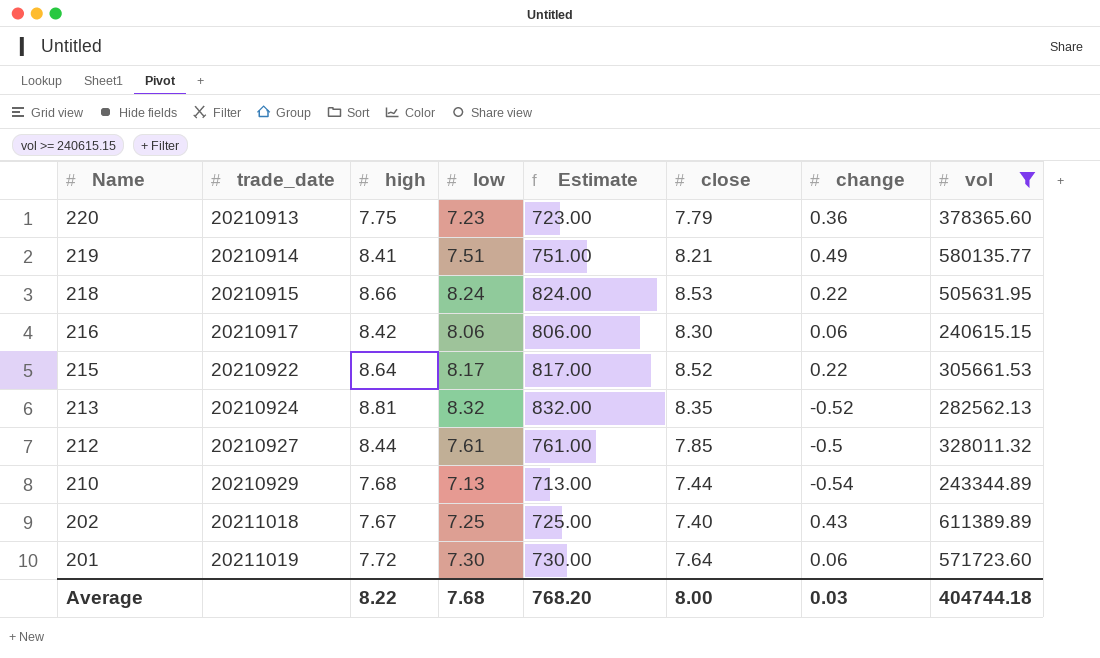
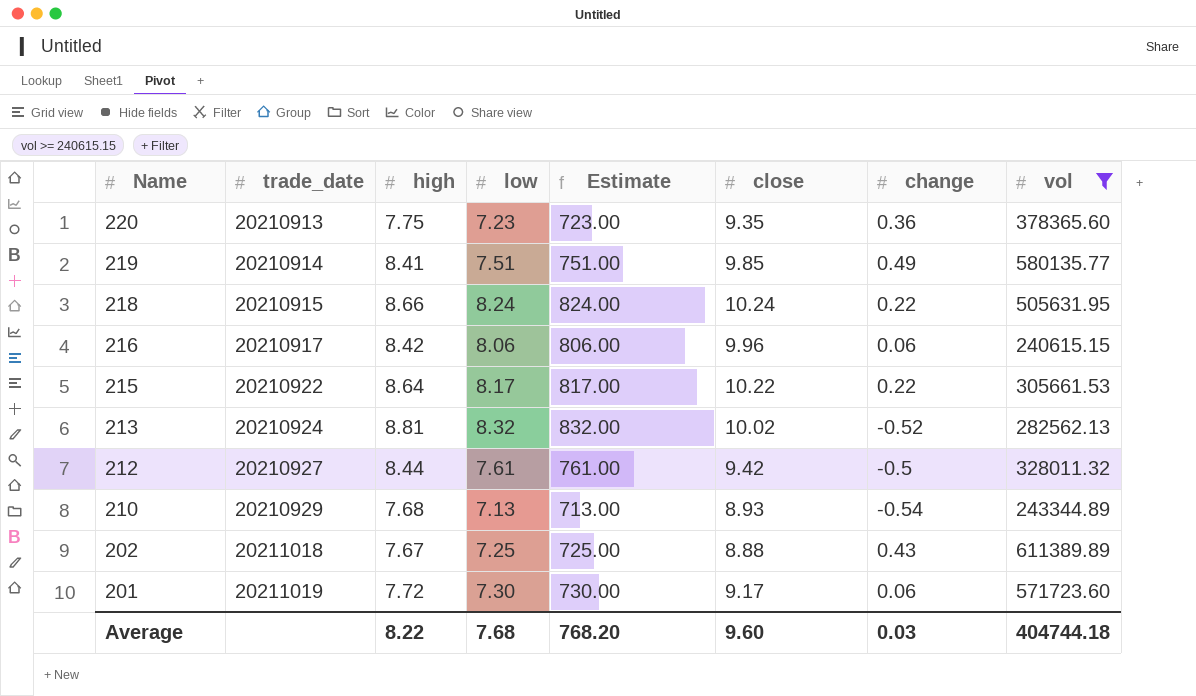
220 | close: 7.79 -> 9.35
219 | close: 8.21 -> 9.85
218 | close: 8.53 -> 10.24
216 | close: 8.30 -> 9.96
215 | close: 8.52 -> 10.22
213 | close: 8.35 -> 10.02
212 | close: 7.85 -> 9.42
210 | close: 7.44 -> 8.93
202 | close: 7.40 -> 8.88
201 | close: 7.64 -> 9.17
Average | close: 8.00 -> 9.60

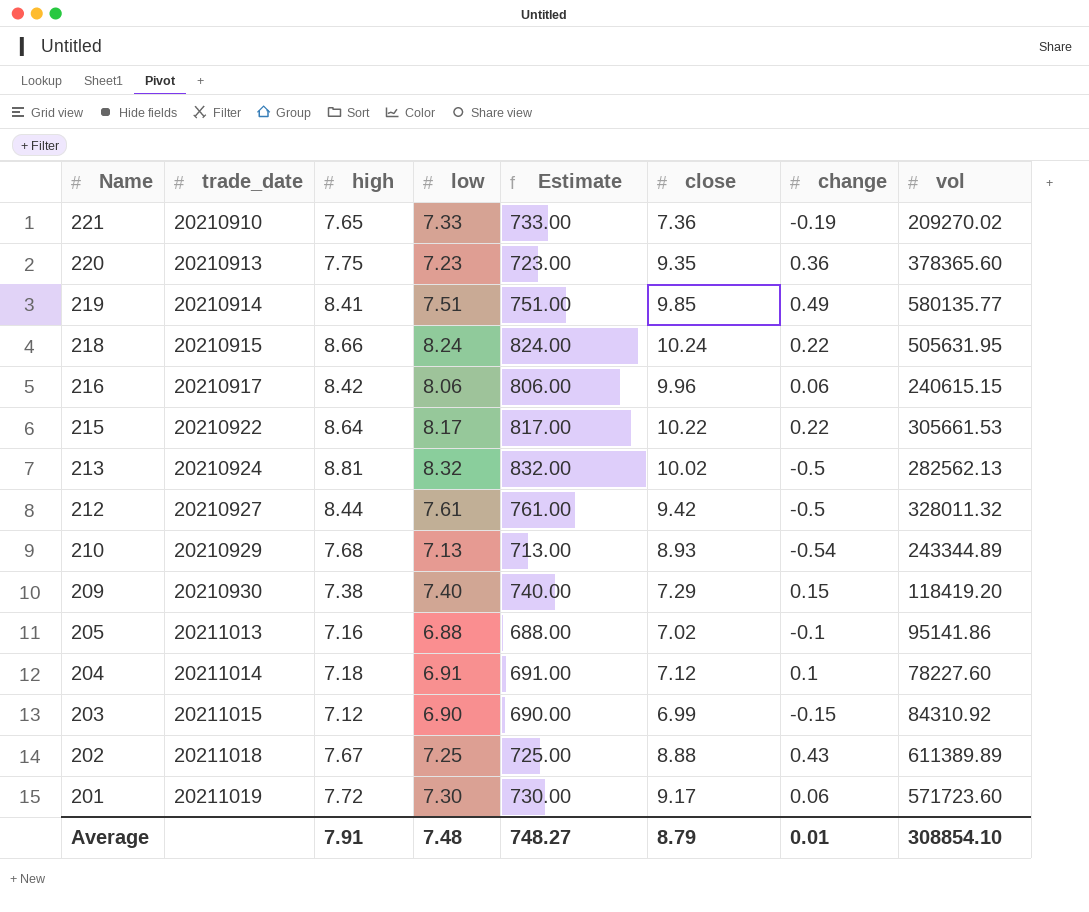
filter: vol >= 240615.15 -> none
213 | change: -0.52 -> -0.5
Average | high: 8.22 -> 7.91
Average | low: 7.68 -> 7.48
Average | Estimate: 768.20 -> 748.27
Average | close: 9.60 -> 8.79
Average | change: 0.03 -> 0.01
Average | vol: 404744.18 -> 308854.10

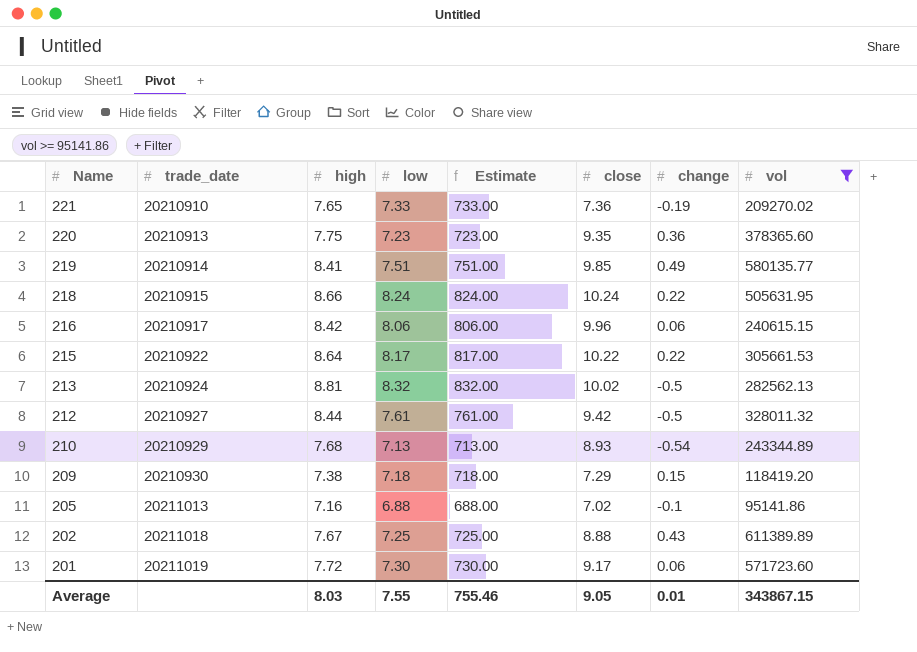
filter: none -> vol >= 95141.86
209 | low: 7.40 -> 7.18
209 | Estimate: 740.00 -> 718.00
Average | high: 7.91 -> 8.03
Average | low: 7.48 -> 7.55
Average | Estimate: 748.27 -> 755.46
Average | close: 8.79 -> 9.05
Average | vol: 308854.10 -> 343867.15

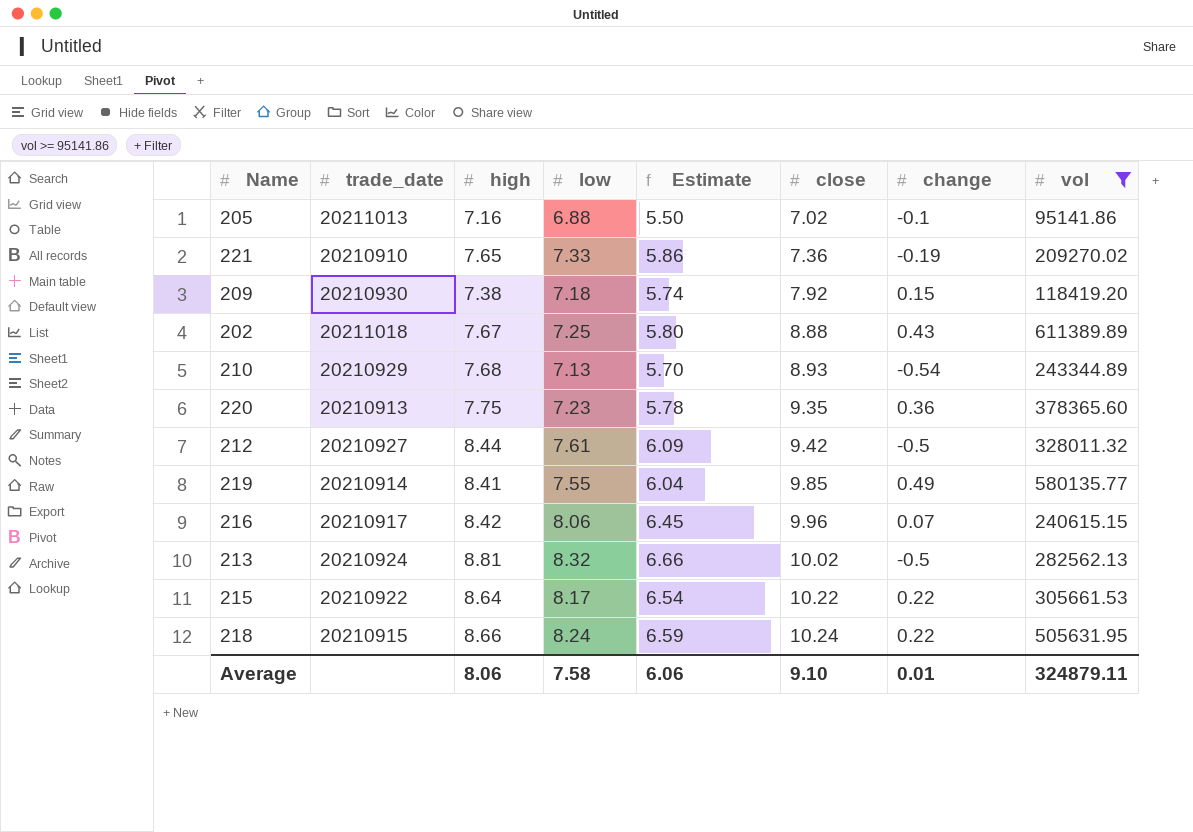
row order: Name descending -> close ascending
column Estimate | formula: [low] * 100 -> [low] * 0.8
row 201: 20211019 | 7.72 | 7.30 | 730.00 | 9.17 | 0.06 | 571723.60 -> none
209 | close: 7.29 -> 7.92
219 | low: 7.51 -> 7.55
216 | change: 0.06 -> 0.07
Average | high: 8.03 -> 8.06
Average | low: 7.55 -> 7.58
Average | Estimate: 755.46 -> 6.06
Average | close: 9.05 -> 9.10
Average | vol: 343867.15 -> 324879.11

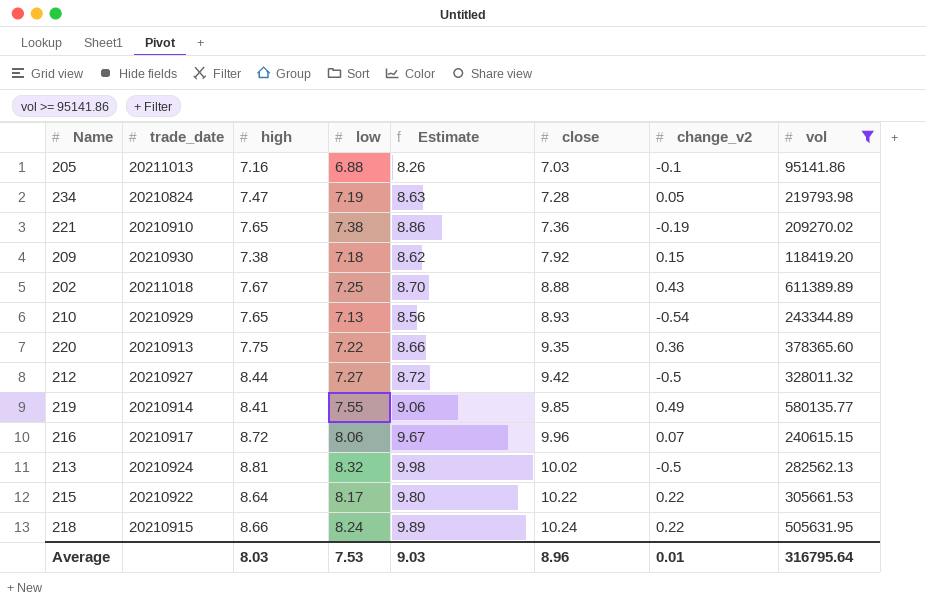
column Estimate | formula: [low] * 0.8 -> [low] * 1.2
column name: change -> change_v2
205 | close: 7.02 -> 7.03
row 234: none -> 20210824 | 7.47 | 7.19 | 8.63 | 7.28 | 0.05 | 219793.98
221 | low: 7.33 -> 7.38
210 | high: 7.68 -> 7.65
220 | low: 7.23 -> 7.22
212 | low: 7.61 -> 7.27
216 | high: 8.42 -> 8.72
Average | high: 8.06 -> 8.03
Average | low: 7.58 -> 7.53
Average | Estimate: 6.06 -> 9.03
Average | close: 9.10 -> 8.96
Average | vol: 324879.11 -> 316795.64

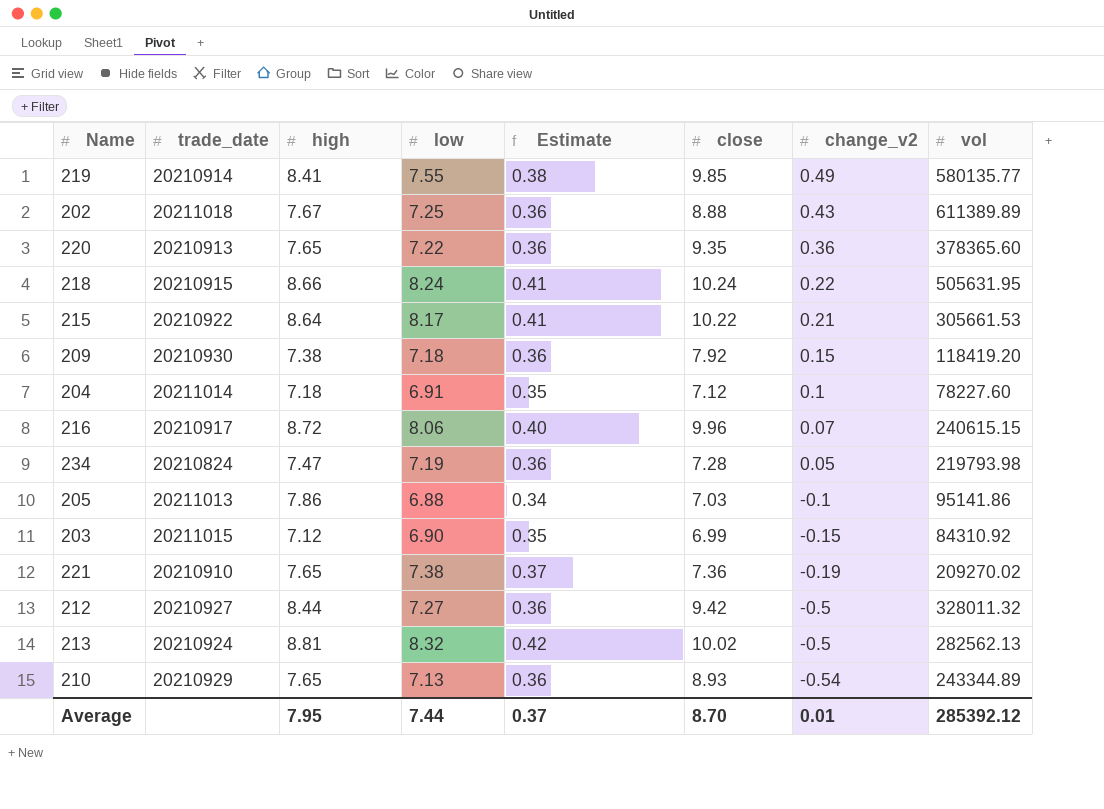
filter: vol >= 95141.86 -> none
row order: close ascending -> change_v2 descending
column Estimate | formula: [low] * 1.2 -> [low] * 0.05
220 | high: 7.75 -> 7.65
215 | change_v2: 0.22 -> 0.21
205 | high: 7.16 -> 7.86
Average | high: 8.03 -> 7.95
Average | low: 7.53 -> 7.44
Average | Estimate: 9.03 -> 0.37
Average | close: 8.96 -> 8.70
Average | vol: 316795.64 -> 285392.12

